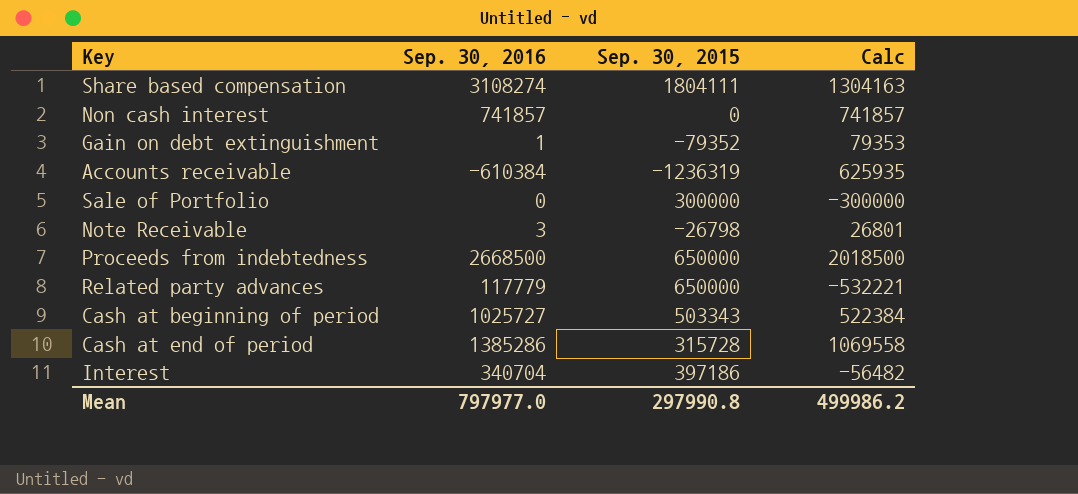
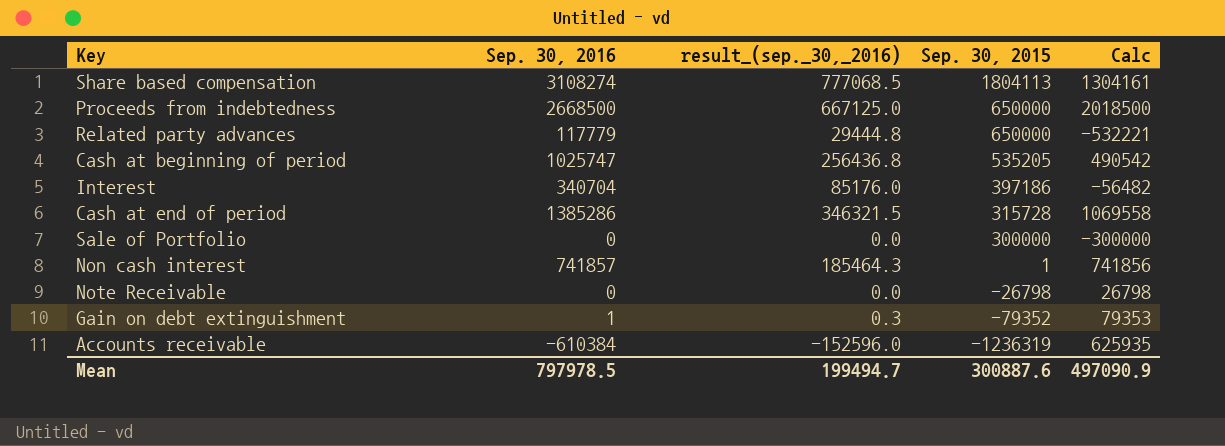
row order: none -> Sep. 30, 2015 descending
column result_(sep._30,_2016) | formula: none -> [Sep. 30, 2016] * 0.25
Share based compensation | Sep. 30, 2015: 1804111 -> 1804113
Share based compensation | Calc: 1304163 -> 1304161
Cash at beginning of period | Sep. 30, 2016: 1025727 -> 1025747
Cash at beginning of period | Sep. 30, 2015: 503343 -> 535205
Cash at beginning of period | Calc: 522384 -> 490542
Non cash interest | Sep. 30, 2015: 0 -> 1
Non cash interest | Calc: 741857 -> 741856
Note Receivable | Sep. 30, 2016: 3 -> 0
Note Receivable | Calc: 26801 -> 26798
Mean | Sep. 30, 2016: 797977.0 -> 797978.5
Mean | Sep. 30, 2015: 297990.8 -> 300887.6
Mean | Calc: 499986.2 -> 497090.9

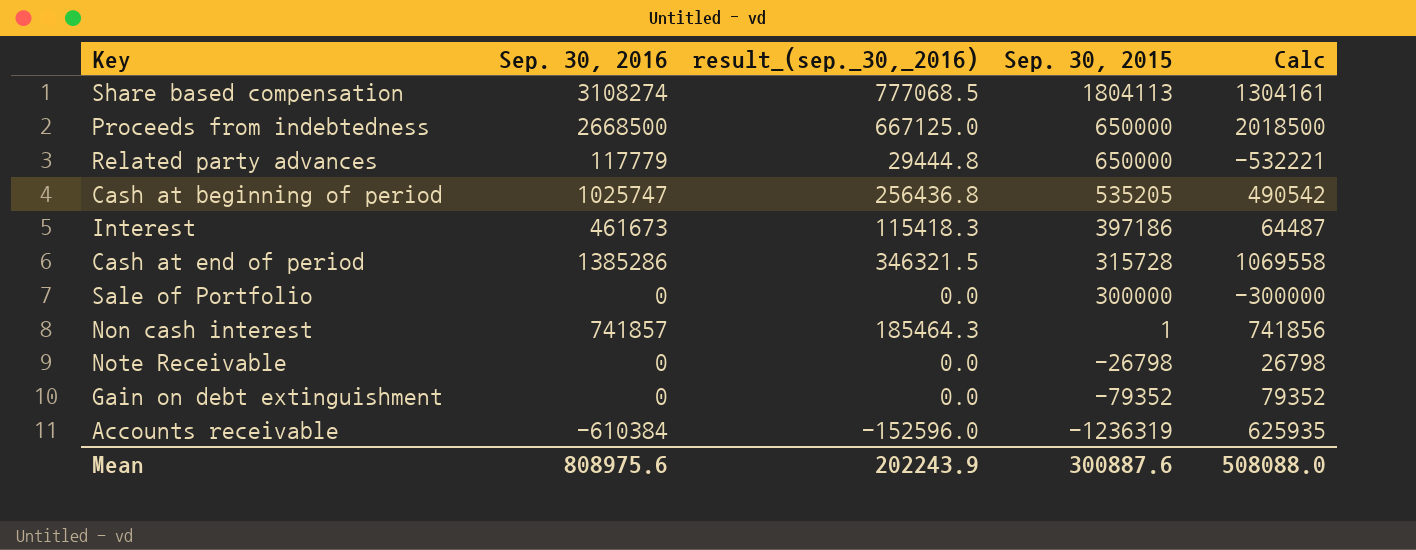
Interest | Sep. 30, 2016: 340704 -> 461673
Interest | result_(sep._30,_2016): 85176.0 -> 115418.3
Interest | Calc: -56482 -> 64487
Gain on debt extinguishment | Sep. 30, 2016: 1 -> 0
Gain on debt extinguishment | result_(sep._30,_2016): 0.3 -> 0.0
Gain on debt extinguishment | Calc: 79353 -> 79352
Mean | Sep. 30, 2016: 797978.5 -> 808975.6
Mean | result_(sep._30,_2016): 199494.7 -> 202243.9
Mean | Calc: 497090.9 -> 508088.0

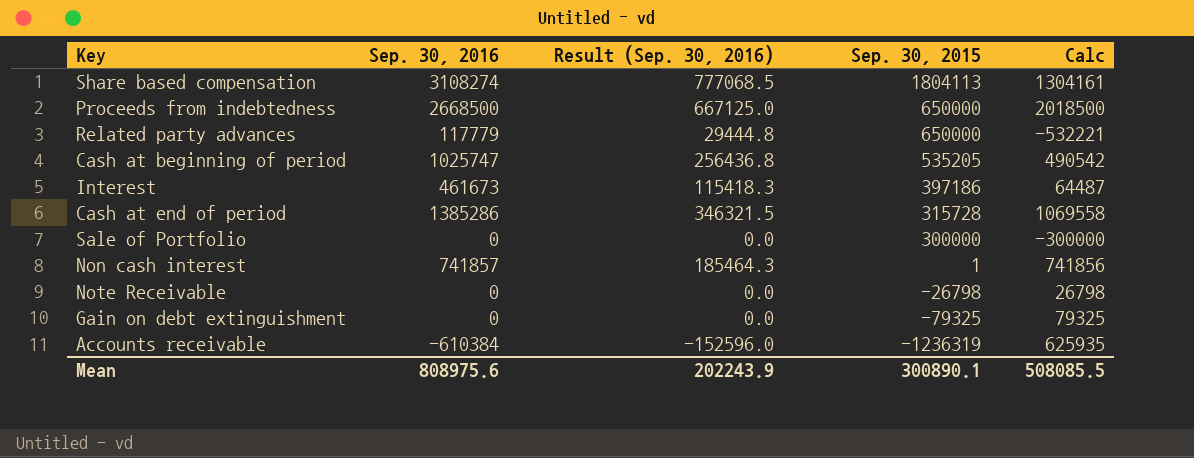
column name: result_(sep._30,_2016) -> Result (Sep. 30, 2016)
Gain on debt extinguishment | Sep. 30, 2015: -79352 -> -79325
Gain on debt extinguishment | Calc: 79352 -> 79325
Mean | Sep. 30, 2015: 300887.6 -> 300890.1
Mean | Calc: 508088.0 -> 508085.5

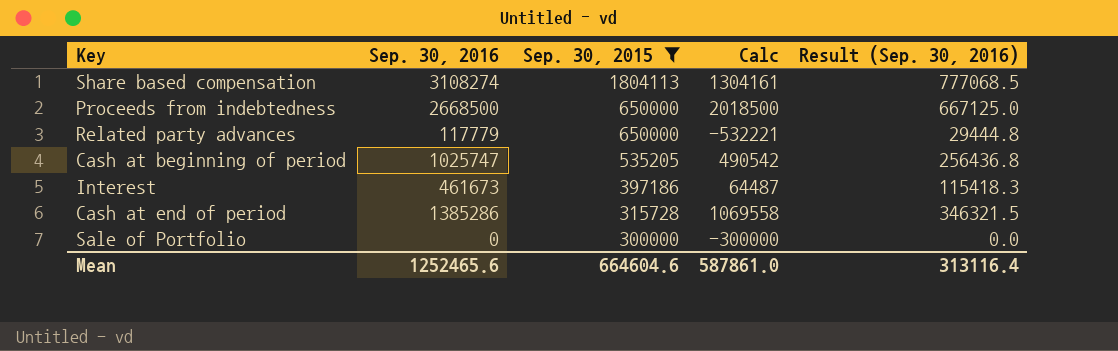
filter: none -> Sep. 30, 2015 >= 300000
column Result (Sep. 30, 2016) | position: 3 -> 5
Mean | Sep. 30, 2016: 808975.6 -> 1252465.6
Mean | Sep. 30, 2015: 300890.1 -> 664604.6
Mean | Calc: 508085.5 -> 587861.0
Mean | Result (Sep. 30, 2016): 202243.9 -> 313116.4

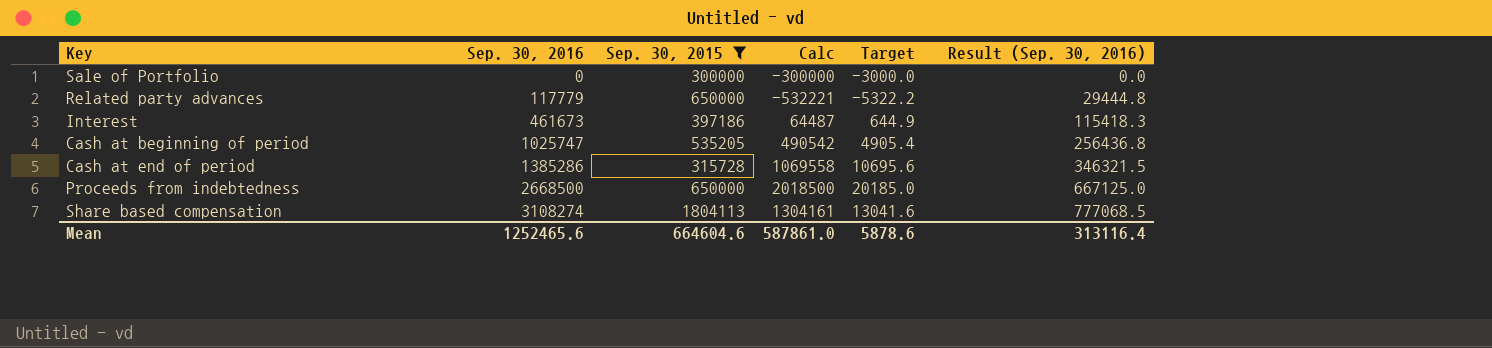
row order: Sep. 30, 2015 descending -> Sep. 30, 2016 ascending
column Target | formula: none -> [Calc] * 0.01

